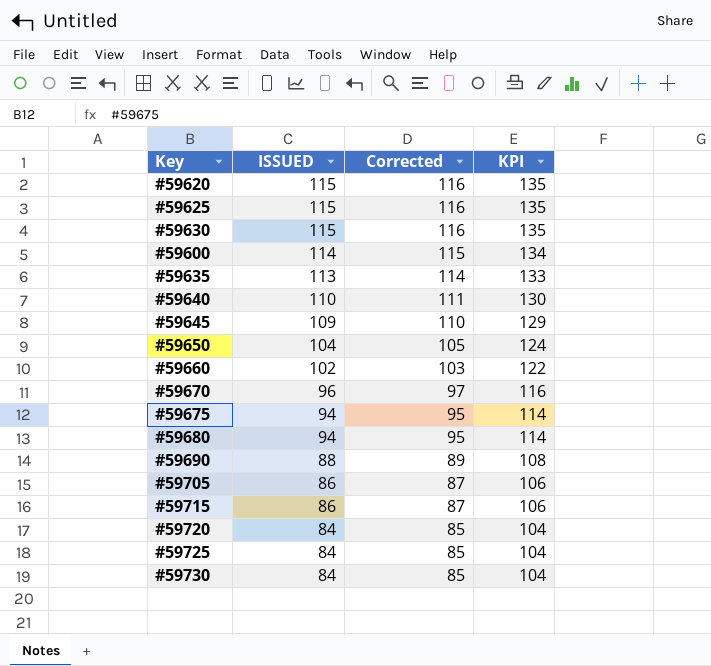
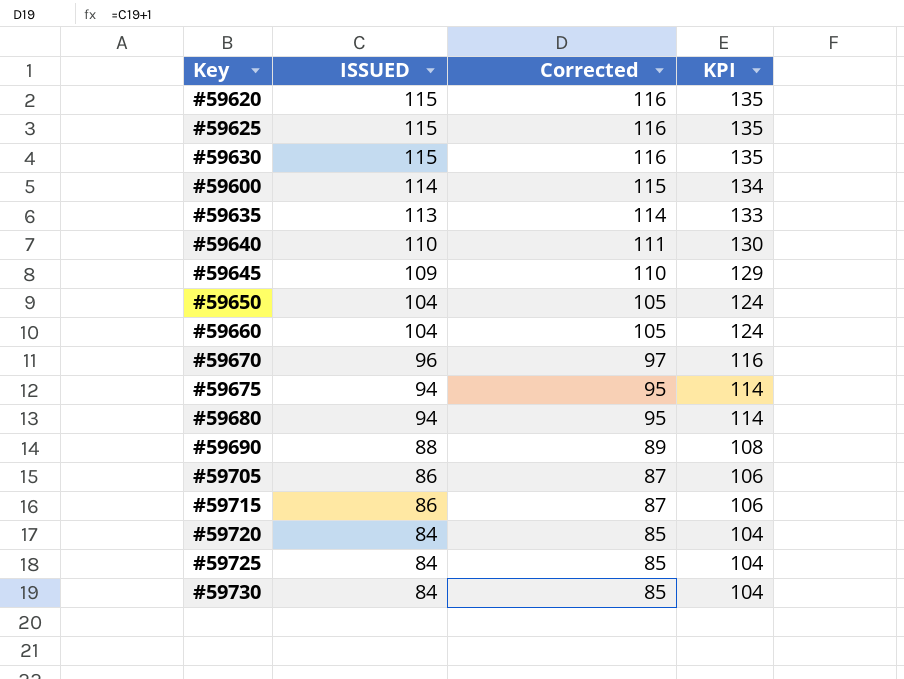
#59660 | ISSUED: 102 -> 104
#59660 | Corrected: 103 -> 105
#59660 | KPI: 122 -> 124

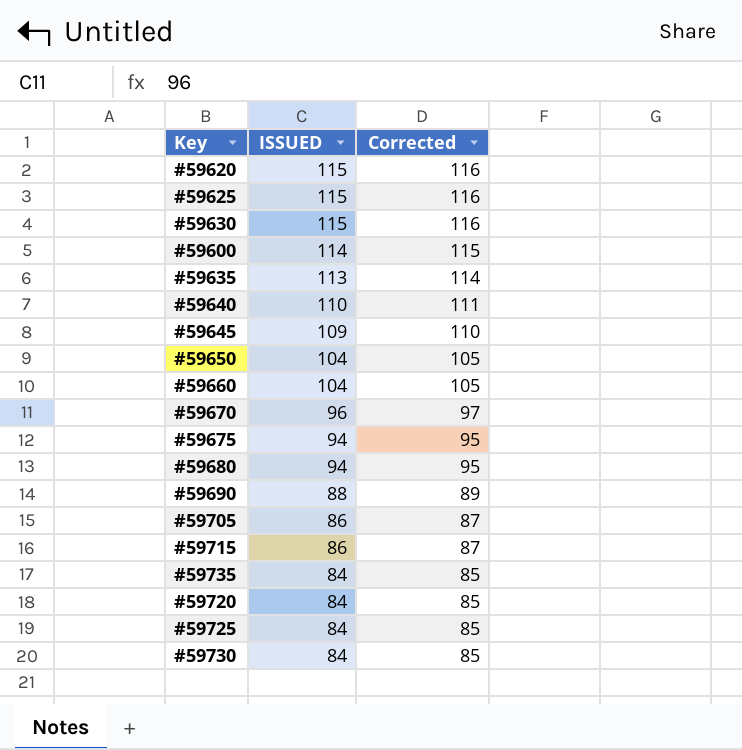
column KPI | formula: [ISSUED] + 20 -> none
row #59735: none -> 84 | 85

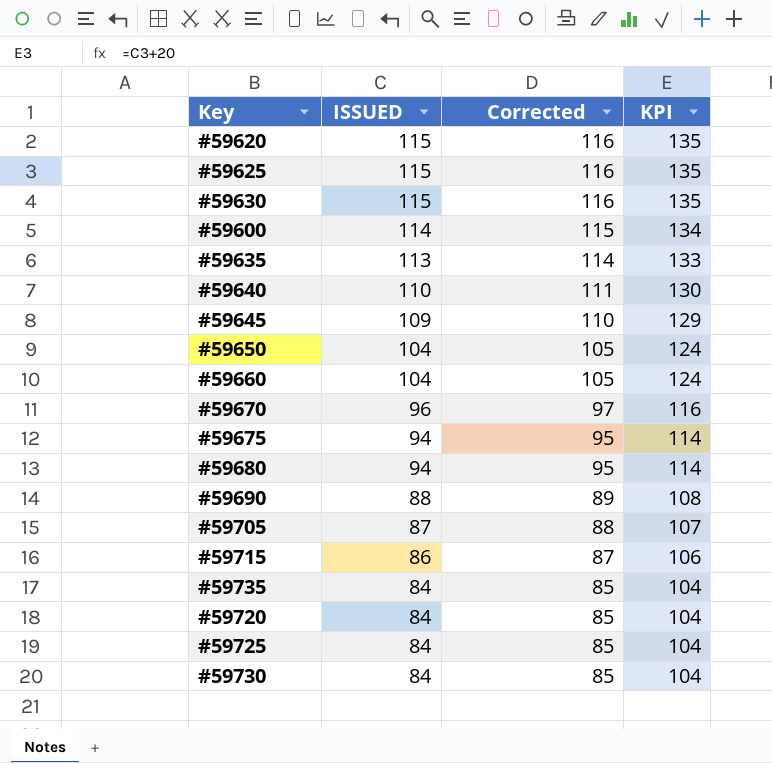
column KPI | formula: none -> [ISSUED] + 20
#59705 | ISSUED: 86 -> 87
#59705 | Corrected: 87 -> 88

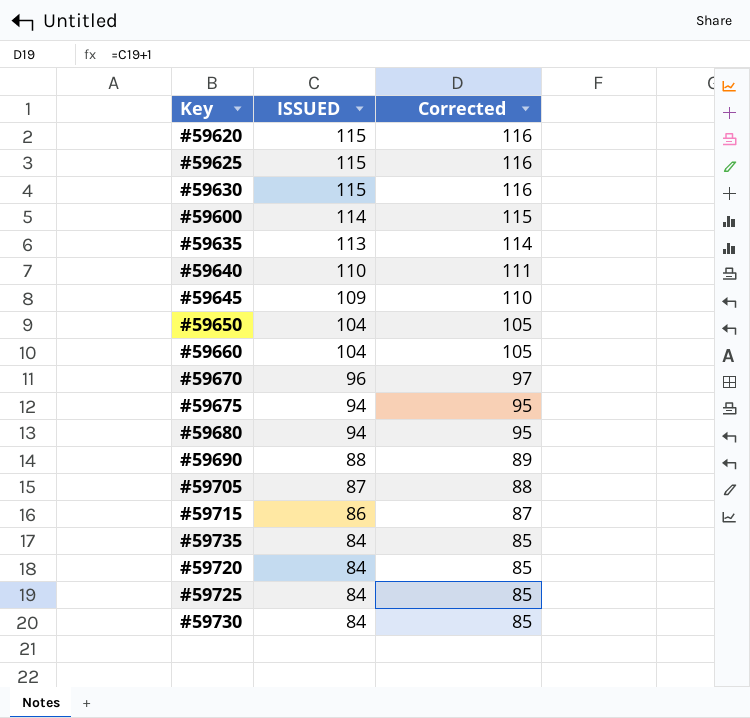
column KPI | formula: [ISSUED] + 20 -> none

